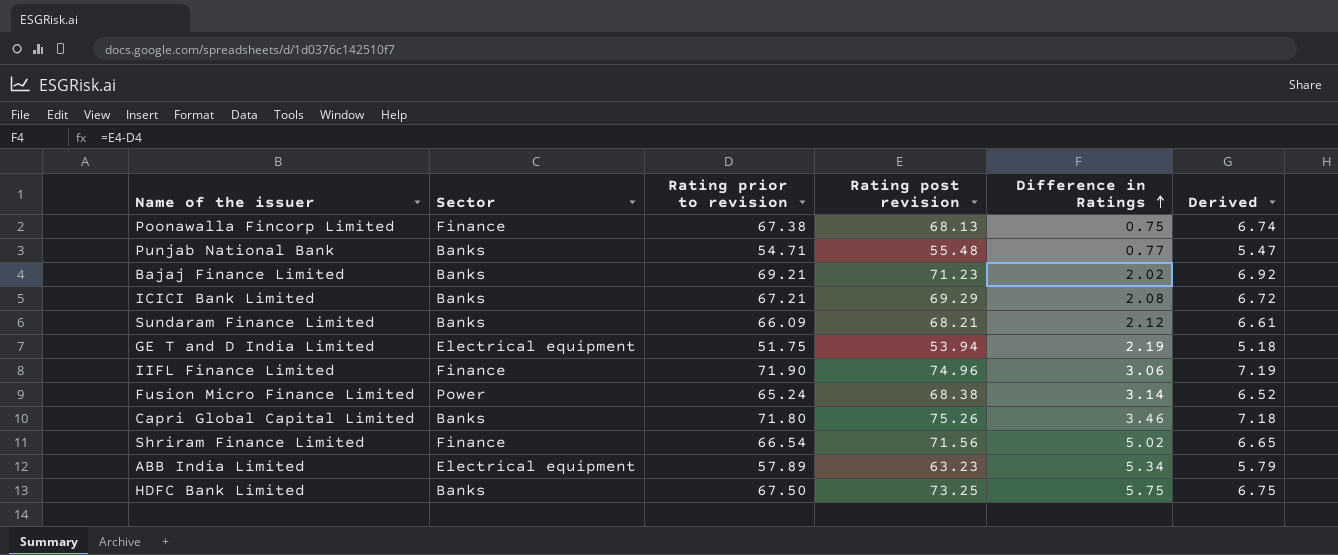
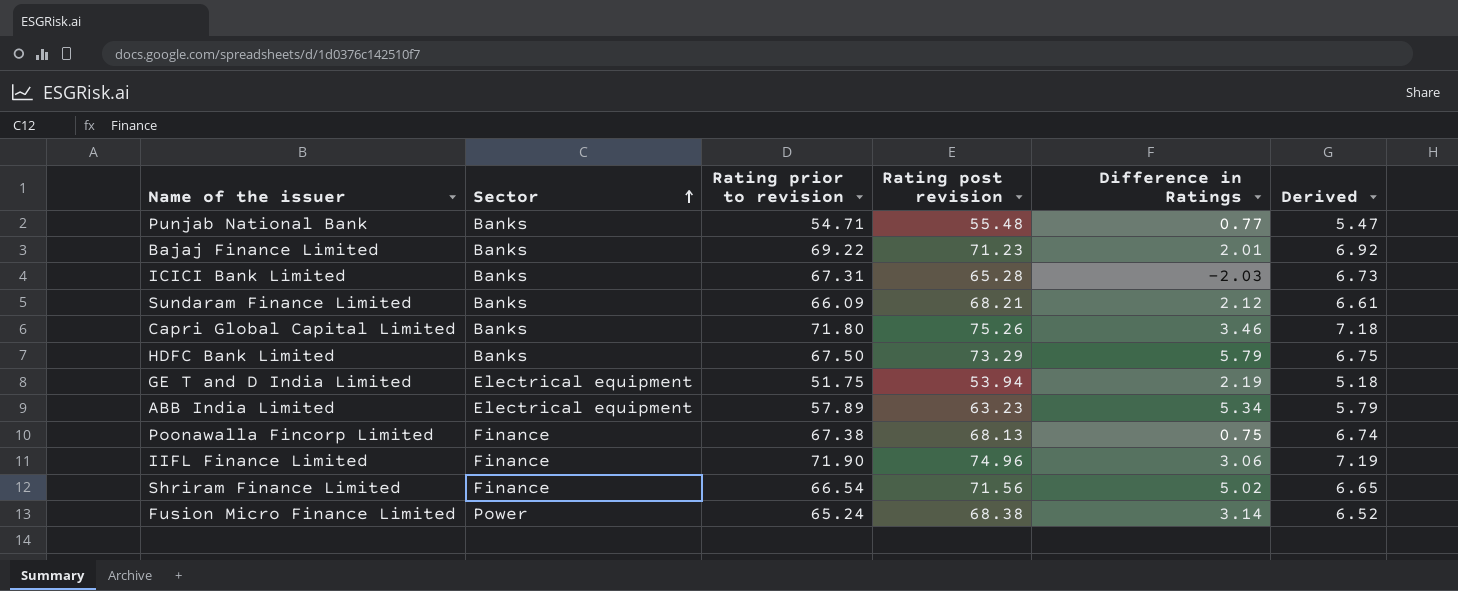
row order: Difference in Ratings ascending -> Sector ascending
Bajaj Finance Limited | Rating prior to revision: 69.21 -> 69.22
Bajaj Finance Limited | Difference in Ratings: 2.02 -> 2.01
ICICI Bank Limited | Rating prior to revision: 67.21 -> 67.31
ICICI Bank Limited | Rating post revision: 69.29 -> 65.28
ICICI Bank Limited | Difference in Ratings: 2.08 -> -2.03
ICICI Bank Limited | Derived: 6.72 -> 6.73
HDFC Bank Limited | Rating post revision: 73.25 -> 73.29
HDFC Bank Limited | Difference in Ratings: 5.75 -> 5.79

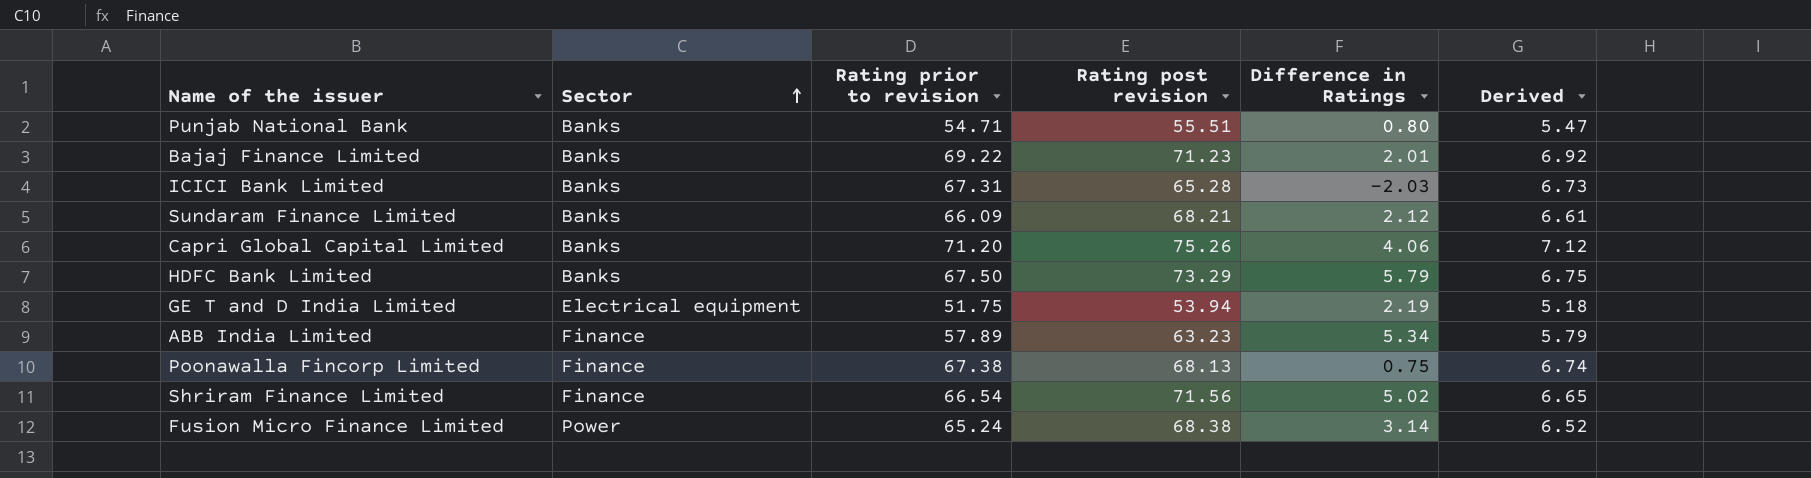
row IIFL Finance Limited: Finance | 71.90 | 74.96 | 3.06 | 7.19 -> none
Punjab National Bank | Rating post revision: 55.48 -> 55.51
Punjab National Bank | Difference in Ratings: 0.77 -> 0.80
Capri Global Capital Limited | Rating prior to revision: 71.80 -> 71.20
Capri Global Capital Limited | Difference in Ratings: 3.46 -> 4.06
Capri Global Capital Limited | Derived: 7.18 -> 7.12
ABB India Limited | Sector: Electrical equipment -> Finance

